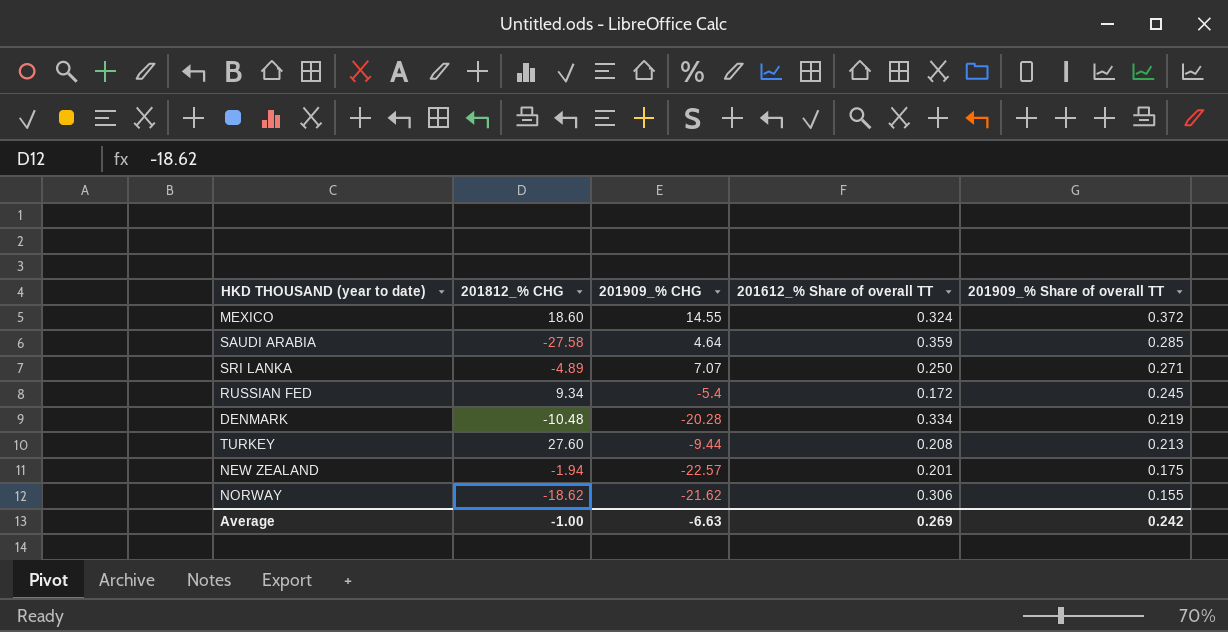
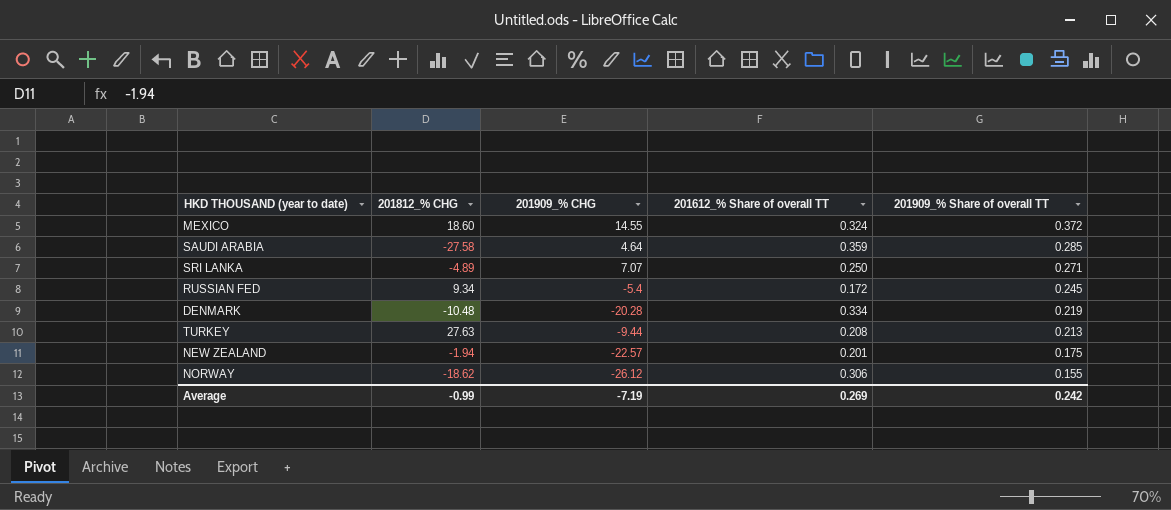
TURKEY | 201812_% CHG: 27.60 -> 27.63
NORWAY | 201909_% CHG: -21.62 -> -26.12
Average | 201812_% CHG: -1.00 -> -0.99
Average | 201909_% CHG: -6.63 -> -7.19

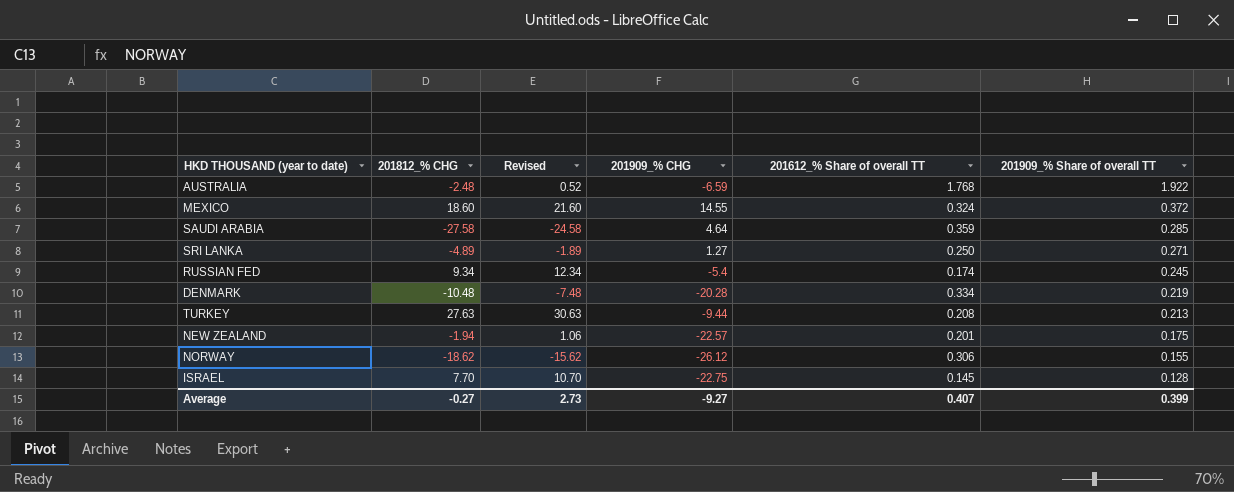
column Revised | formula: none -> [201812_% CHG] + 3
row AUSTRALIA: none -> -2.48 | 0.52 | -6.59 | 1.768 | 1.922
SRI LANKA | 201909_% CHG: 7.07 -> 1.27
RUSSIAN FED | 201612_% Share of overall TT: 0.172 -> 0.174
row ISRAEL: none -> 7.70 | 10.70 | -22.75 | 0.145 | 0.128
Average | 201812_% CHG: -0.99 -> -0.27
Average | 201909_% CHG: -7.19 -> -9.27
Average | 201612_% Share of overall TT: 0.269 -> 0.407
Average | 201909_% Share of overall TT: 0.242 -> 0.399

